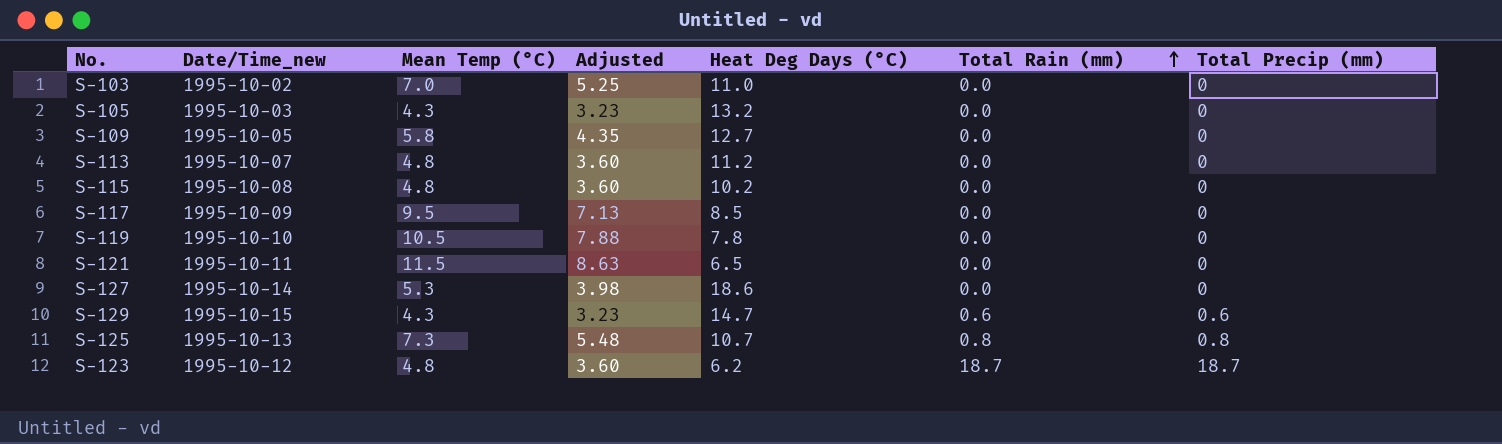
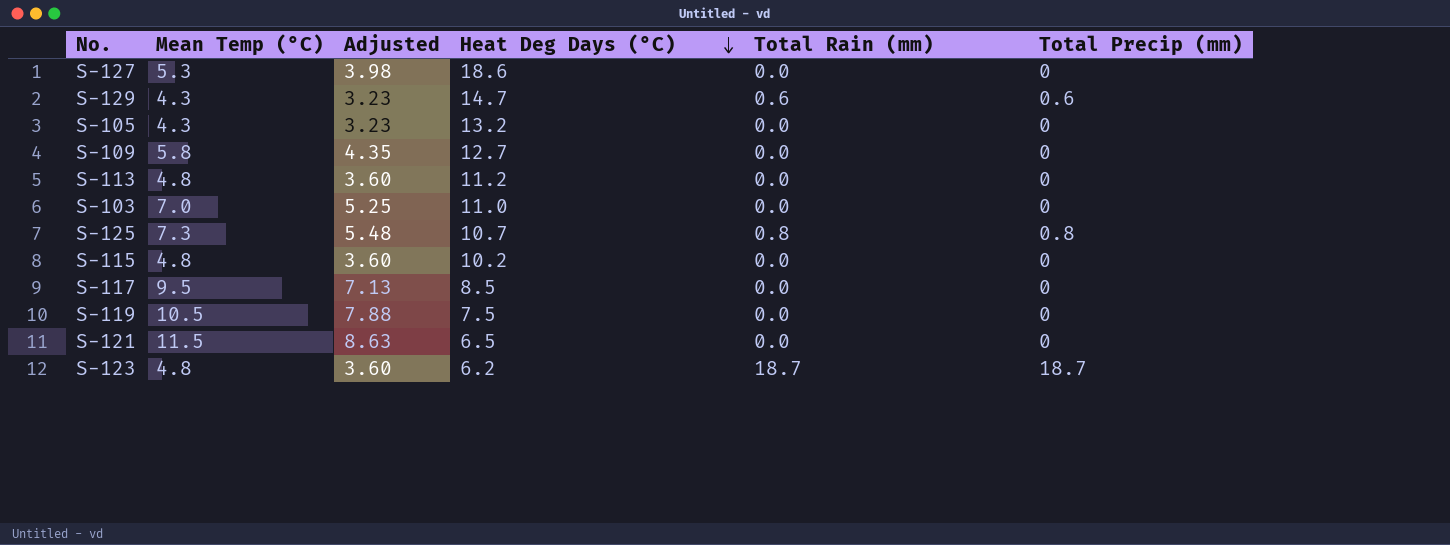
row order: Total Rain (mm) ascending -> Heat Deg Days (°C) descending
column Date/Time_new | position: 2 -> none
S-119 | Heat Deg Days (°C): 7.8 -> 7.5

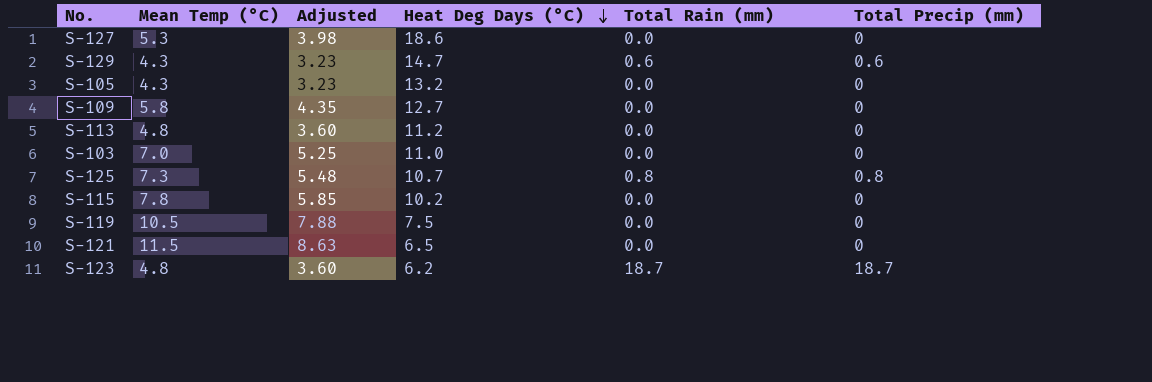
row S-117: 9.5 | 7.13 | 8.5 | 0.0 | 0 -> none
S-115 | Mean Temp (°C): 4.8 -> 7.8
S-115 | Adjusted: 3.60 -> 5.85

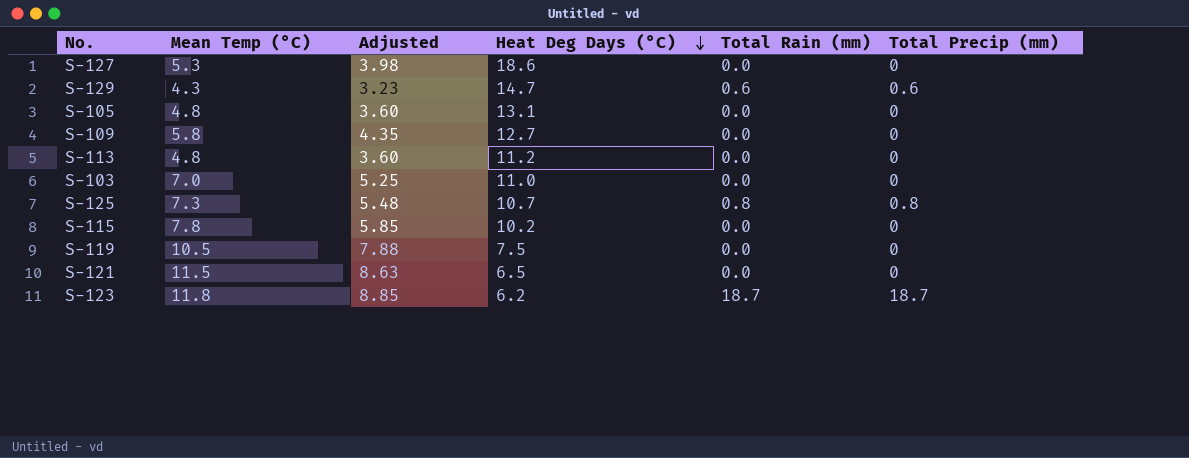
S-105 | Mean Temp (°C): 4.3 -> 4.8
S-105 | Adjusted: 3.23 -> 3.60
S-105 | Heat Deg Days (°C): 13.2 -> 13.1
S-123 | Mean Temp (°C): 4.8 -> 11.8
S-123 | Adjusted: 3.60 -> 8.85

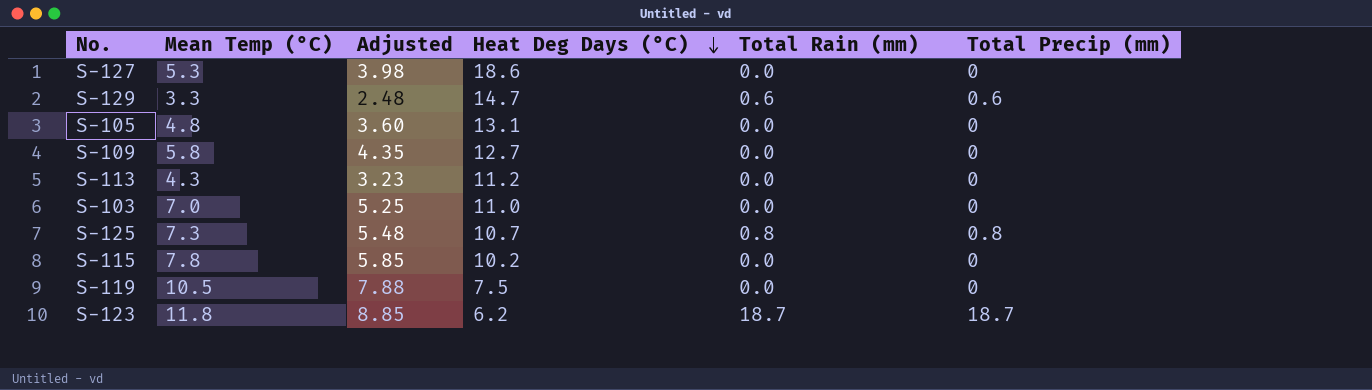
row S-121: 11.5 | 8.63 | 6.5 | 0.0 | 0 -> none
S-129 | Mean Temp (°C): 4.3 -> 3.3
S-129 | Adjusted: 3.23 -> 2.48
S-113 | Mean Temp (°C): 4.8 -> 4.3
S-113 | Adjusted: 3.60 -> 3.23

